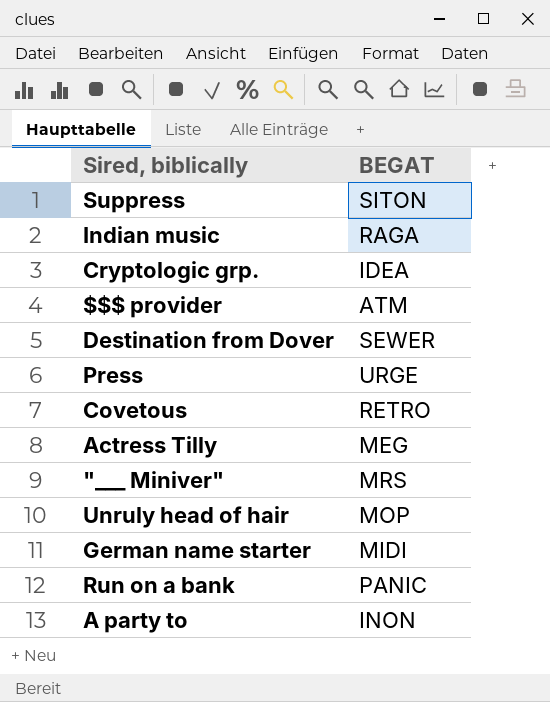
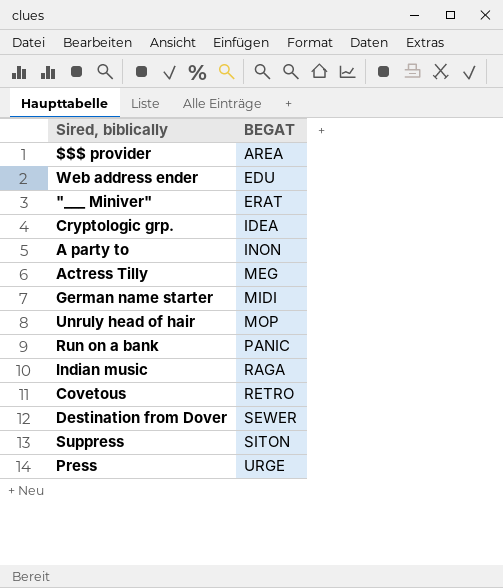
row order: none -> BEGAT ascending
$$$ provider | BEGAT: ATM -> AREA
row Web address ender: none -> EDU
"___ Miniver" | BEGAT: MRS -> ERAT

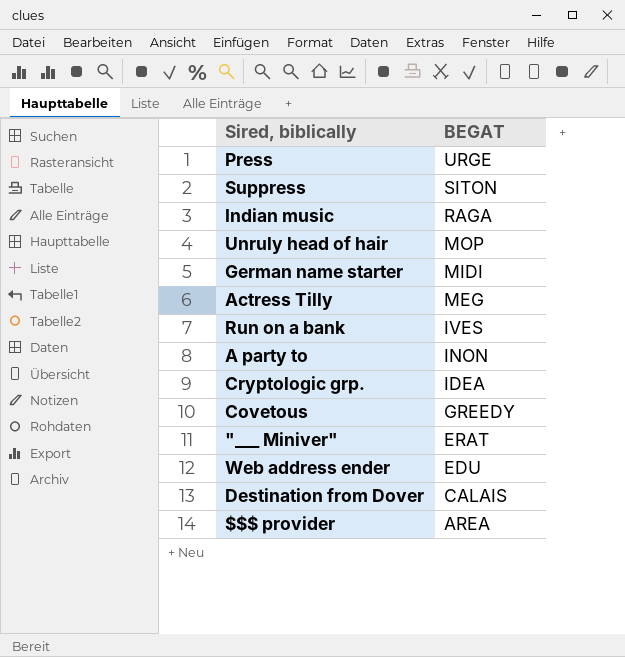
row order: BEGAT ascending -> BEGAT descending
Run on a bank | BEGAT: PANIC -> IVES
Covetous | BEGAT: RETRO -> GREEDY
Destination from Dover | BEGAT: SEWER -> CALAIS

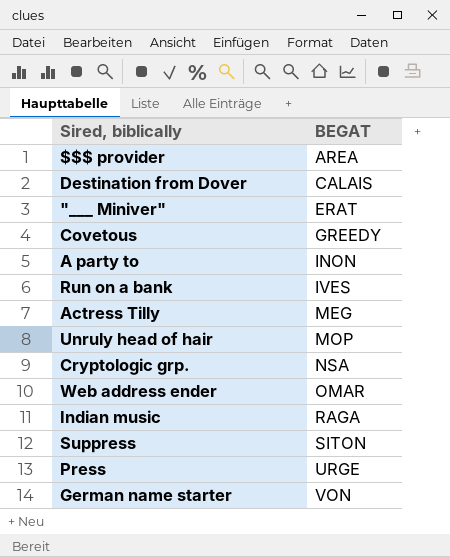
row order: BEGAT descending -> BEGAT ascending
Cryptologic grp. | BEGAT: IDEA -> NSA
Web address ender | BEGAT: EDU -> OMAR
German name starter | BEGAT: MIDI -> VON

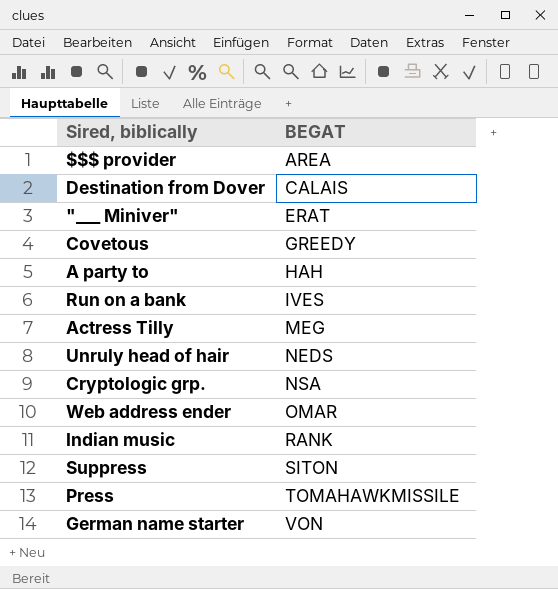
A party to | BEGAT: INON -> HAH
Unruly head of hair | BEGAT: MOP -> NEDS
Indian music | BEGAT: RAGA -> RANK
Press | BEGAT: URGE -> TOMAHAWKMISSILE

